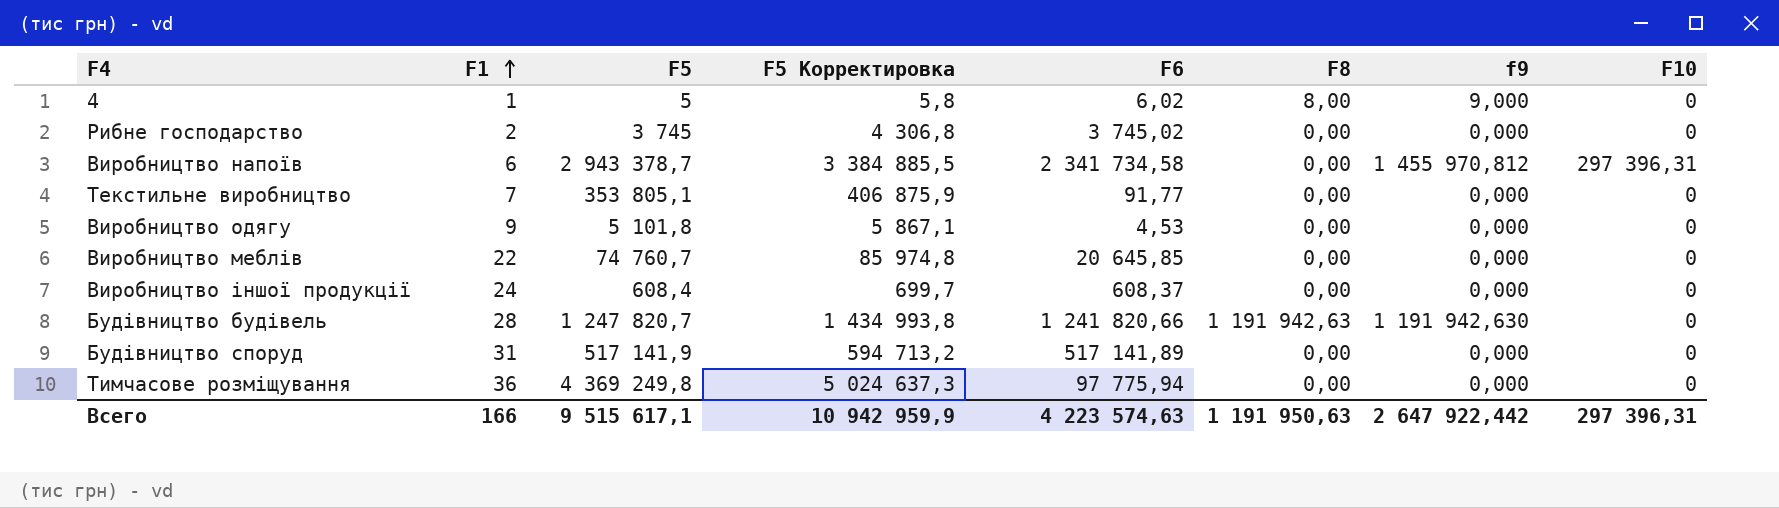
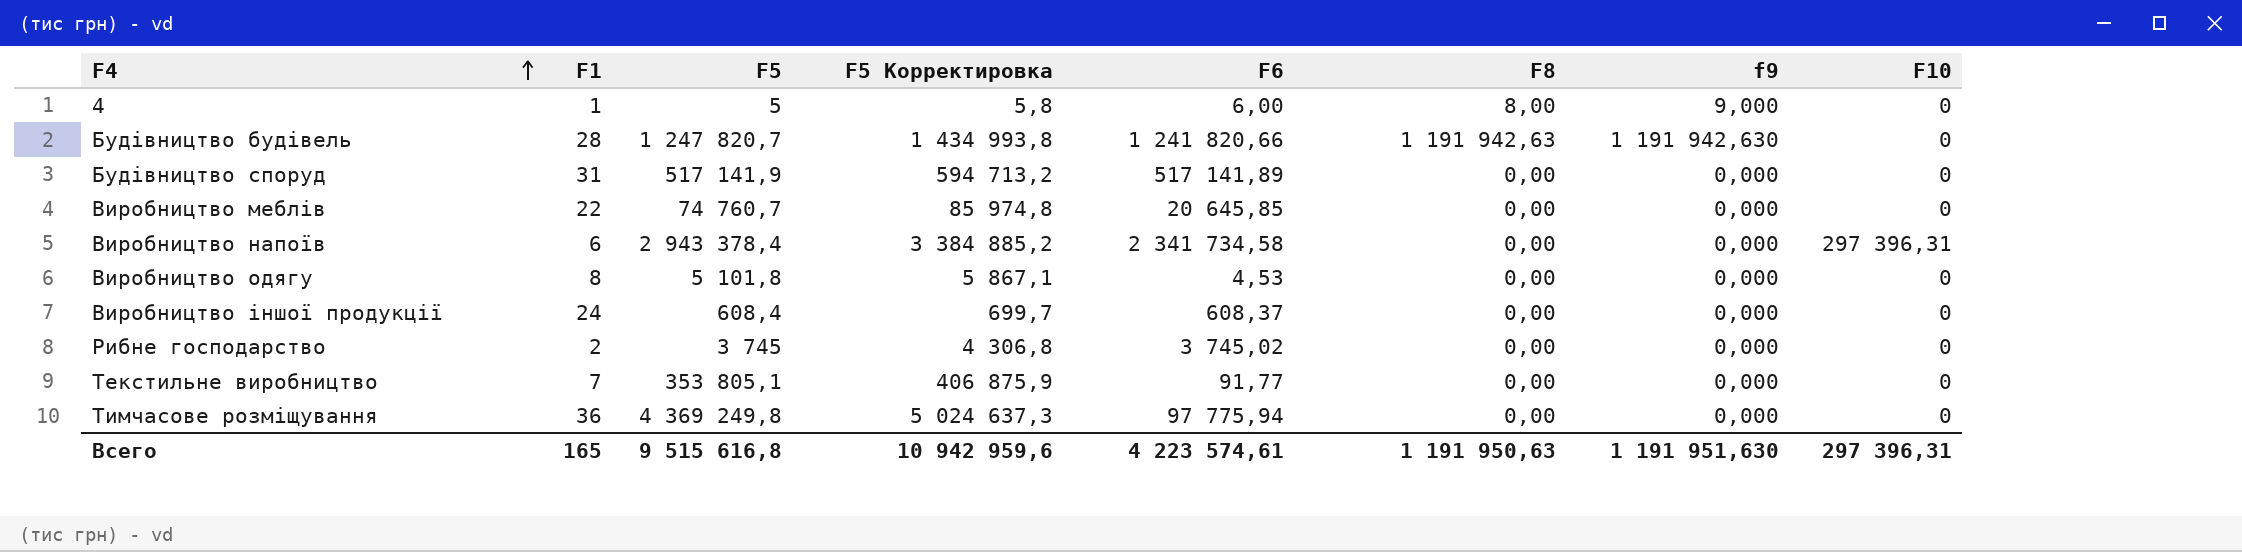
row order: F1 ascending -> F4 ascending
4 | F6: 6,02 -> 6,00
Виробництво напоїв | F5: 2 943 378,7 -> 2 943 378,4
Виробництво напоїв | F5 Корректировка: 3 384 885,5 -> 3 384 885,2
Виробництво напоїв | f9: 1 455 970,812 -> 0,000
Виробництво одягу | F1: 9 -> 8
Всего | F1: 166 -> 165
Всего | F5: 9 515 617,1 -> 9 515 616,8
Всего | F5 Корректировка: 10 942 959,9 -> 10 942 959,6
Всего | F6: 4 223 574,63 -> 4 223 574,61
Всего | f9: 2 647 922,442 -> 1 191 951,630

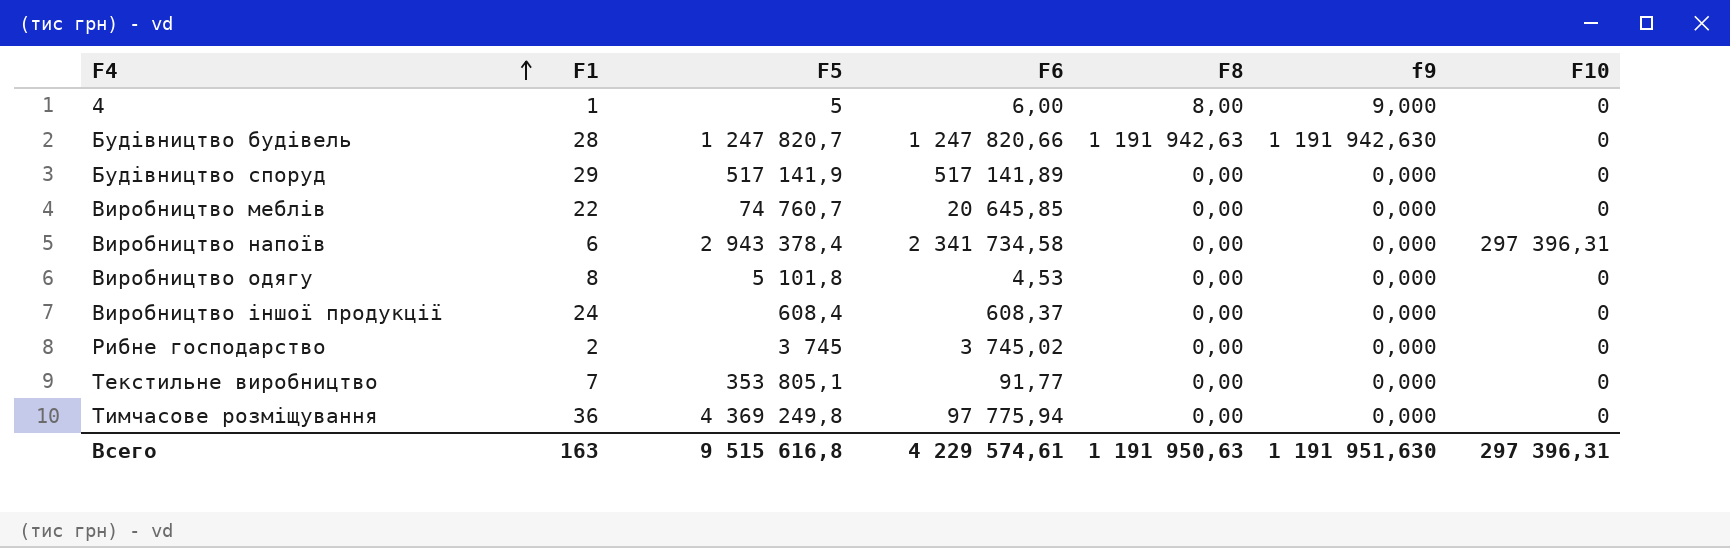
column F5 Корректировка | formula: [F5] * 1,15 -> none
Будівництво будівель | F6: 1 241 820,66 -> 1 247 820,66
Будівництво споруд | F1: 31 -> 29
Всего | F1: 165 -> 163
Всего | F6: 4 223 574,61 -> 4 229 574,61

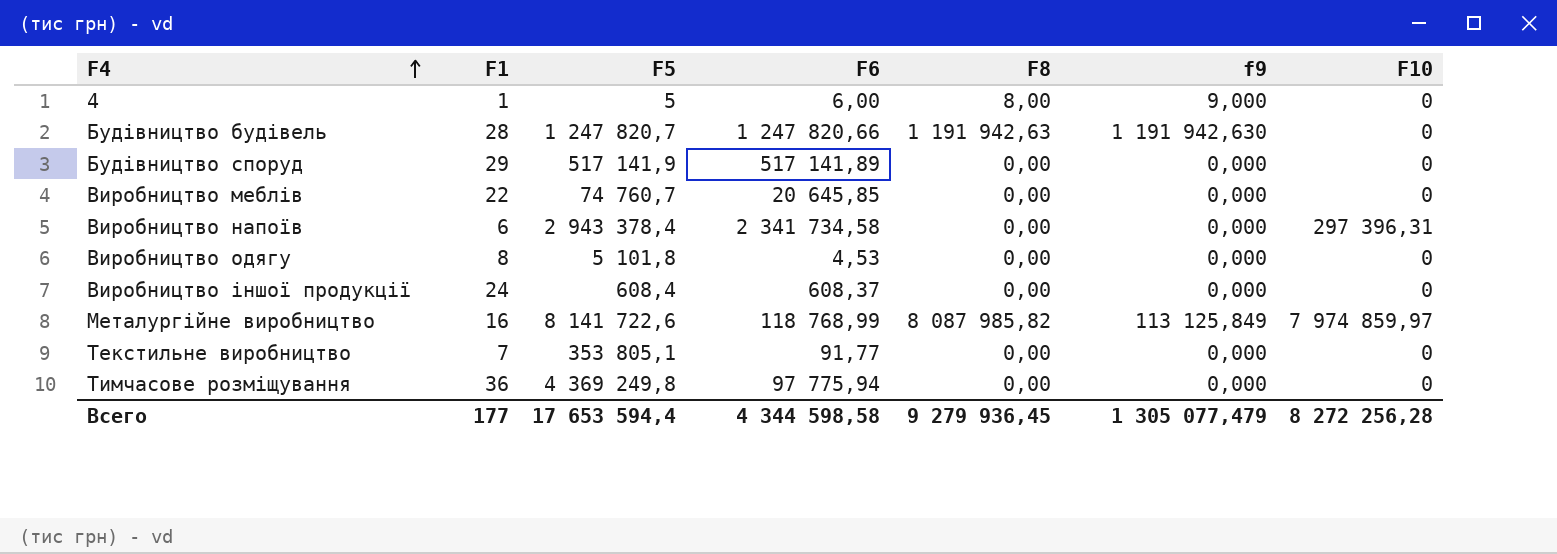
row Рибне господарство: 2 | 3 745 | 3 745,02 | 0,00 | 0,000 | 0 -> none
row Металургійне виробництво: none -> 16 | 8 141 722,6 | 118 768,99 | 8 087 985,82 | 113 125,849 | 7 974 859,97
Всего | F1: 163 -> 177
Всего | F5: 9 515 616,8 -> 17 653 594,4
Всего | F6: 4 229 574,61 -> 4 344 598,58
Всего | F8: 1 191 950,63 -> 9 279 936,45
Всего | f9: 1 191 951,630 -> 1 305 077,479
Всего | F10: 297 396,31 -> 8 272 256,28

